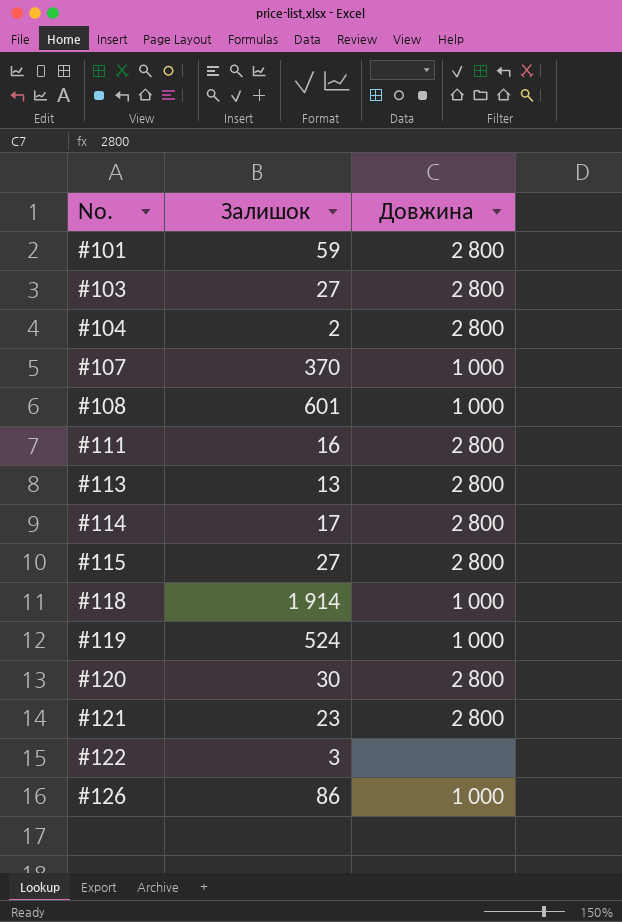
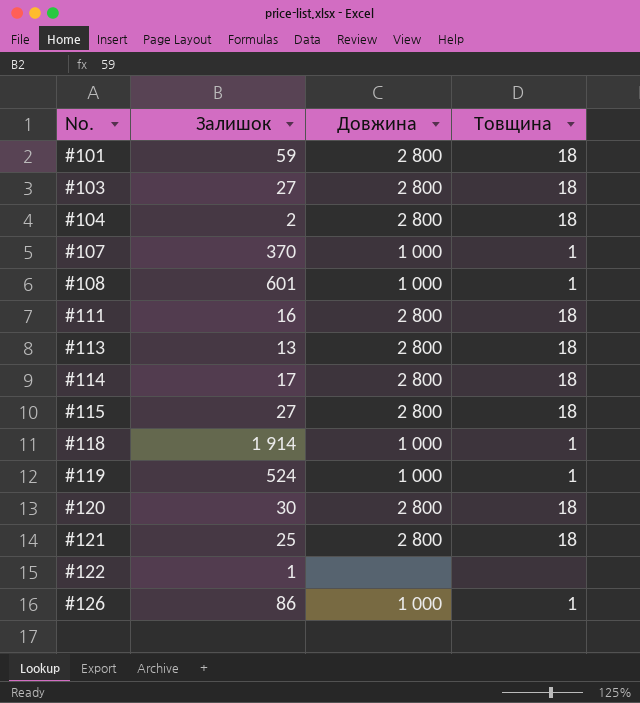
column Товщина | position: none -> 4
#121 | Залишок: 23 -> 25
#122 | Залишок: 3 -> 1

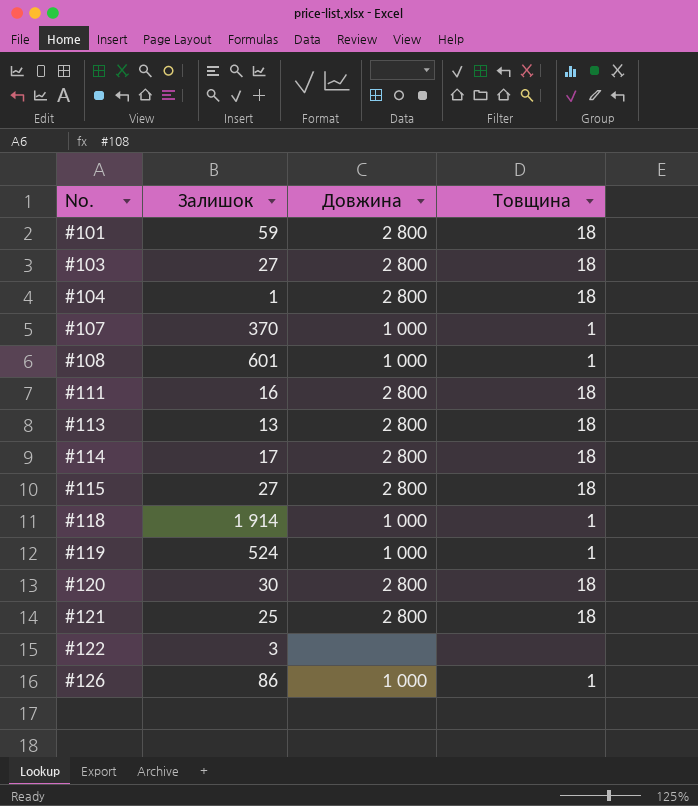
#104 | Залишок: 2 -> 1
#122 | Залишок: 1 -> 3

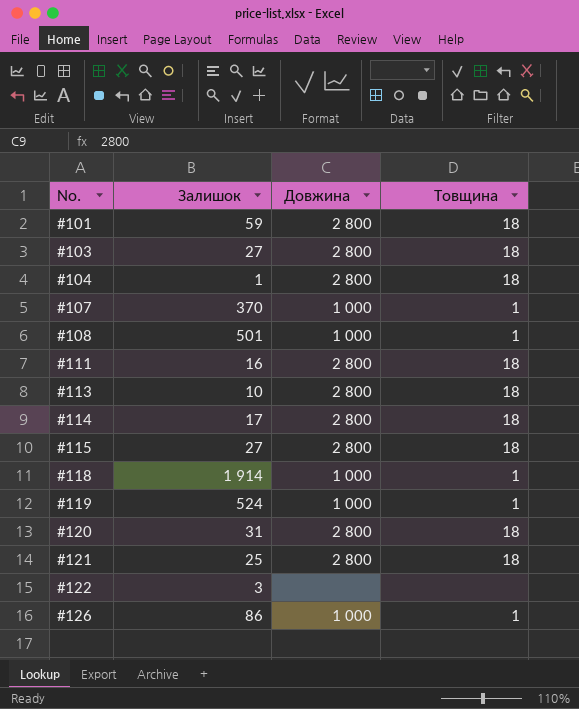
#108 | Залишок: 601 -> 501
#113 | Залишок: 13 -> 10
#120 | Залишок: 30 -> 31

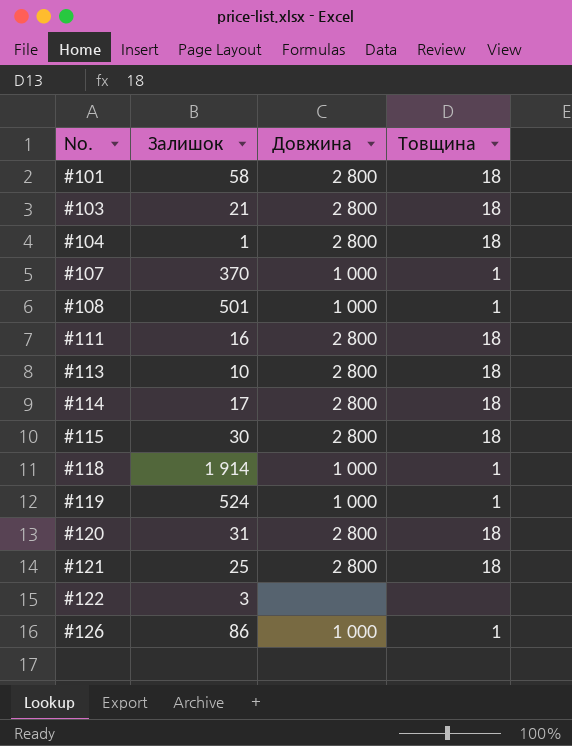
#101 | Залишок: 59 -> 58
#103 | Залишок: 27 -> 21
#115 | Залишок: 27 -> 30

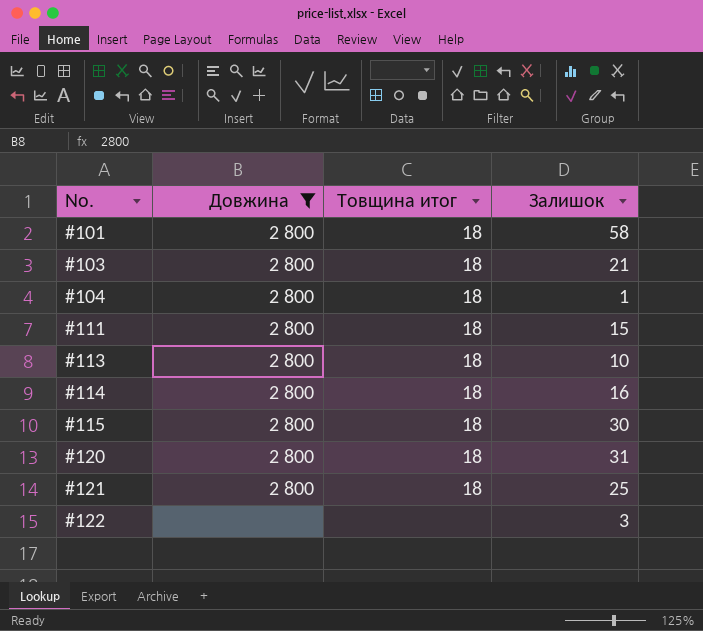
filter: none -> Довжина != 1 000
column name: Товщина -> Товщина итог
column Залишок | position: 2 -> 4
#111 | Залишок: 16 -> 15
#114 | Залишок: 17 -> 16

